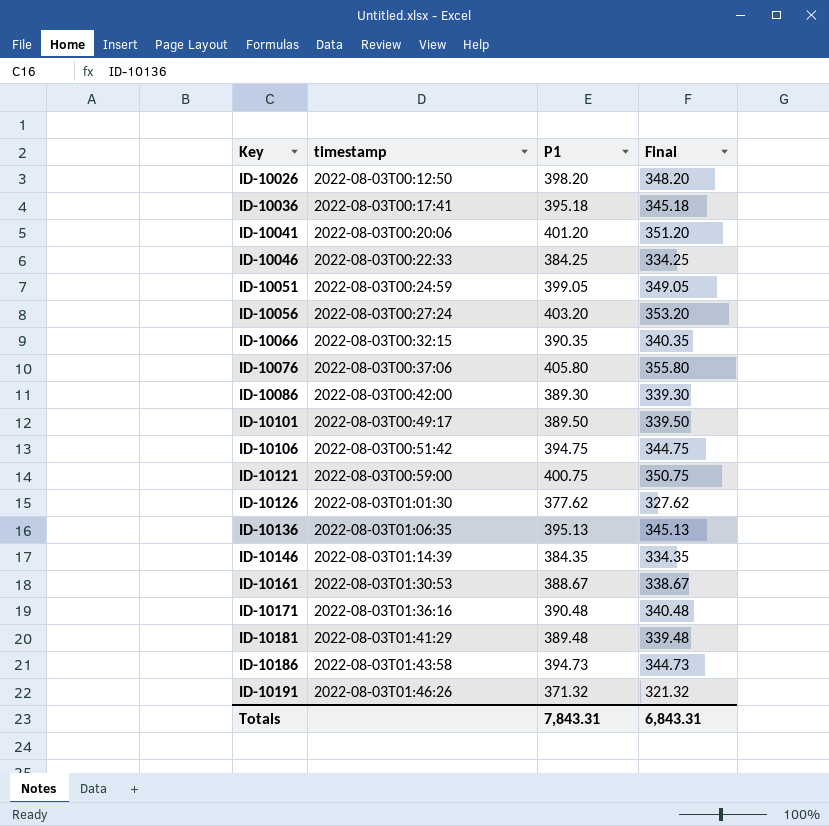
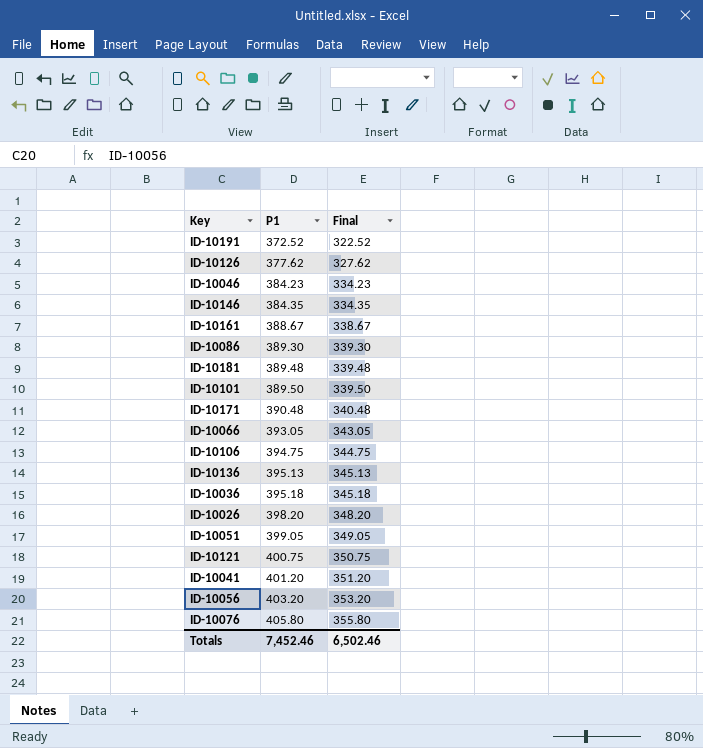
row order: Key ascending -> P1 ascending
column timestamp | position: 2 -> none
row ID-10186: 2022-08-03T01:43:58 | 394.73 | 344.73 -> none
ID-10191 | P1: 371.32 -> 372.52
ID-10191 | Final: 321.32 -> 322.52
ID-10046 | P1: 384.25 -> 384.23
ID-10046 | Final: 334.25 -> 334.23
ID-10066 | P1: 390.35 -> 393.05
ID-10066 | Final: 340.35 -> 343.05
Totals | P1: 7,843.31 -> 7,452.46
Totals | Final: 6,843.31 -> 6,502.46

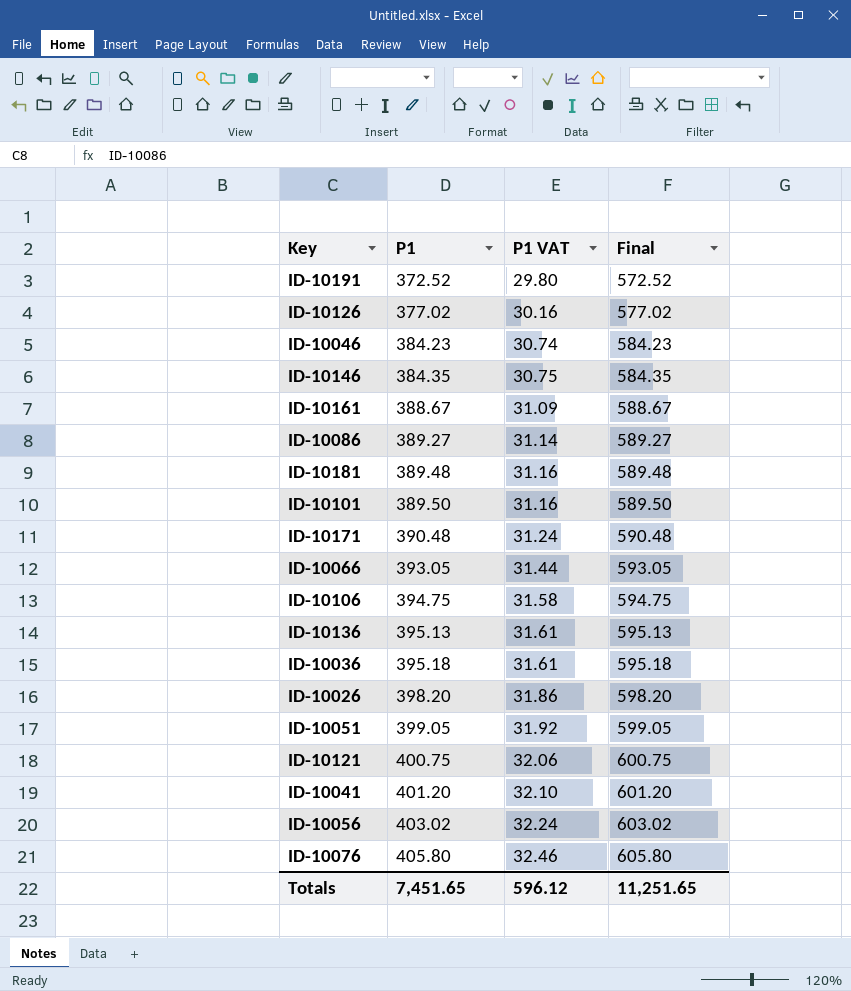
column P1 VAT | formula: none -> [P1] * 0.08
column Final | formula: [P1] - 50 -> [P1] + 200
ID-10126 | P1: 377.62 -> 377.02
ID-10086 | P1: 389.30 -> 389.27
ID-10056 | P1: 403.20 -> 403.02
Totals | P1: 7,452.46 -> 7,451.65
Totals | Final: 6,502.46 -> 11,251.65

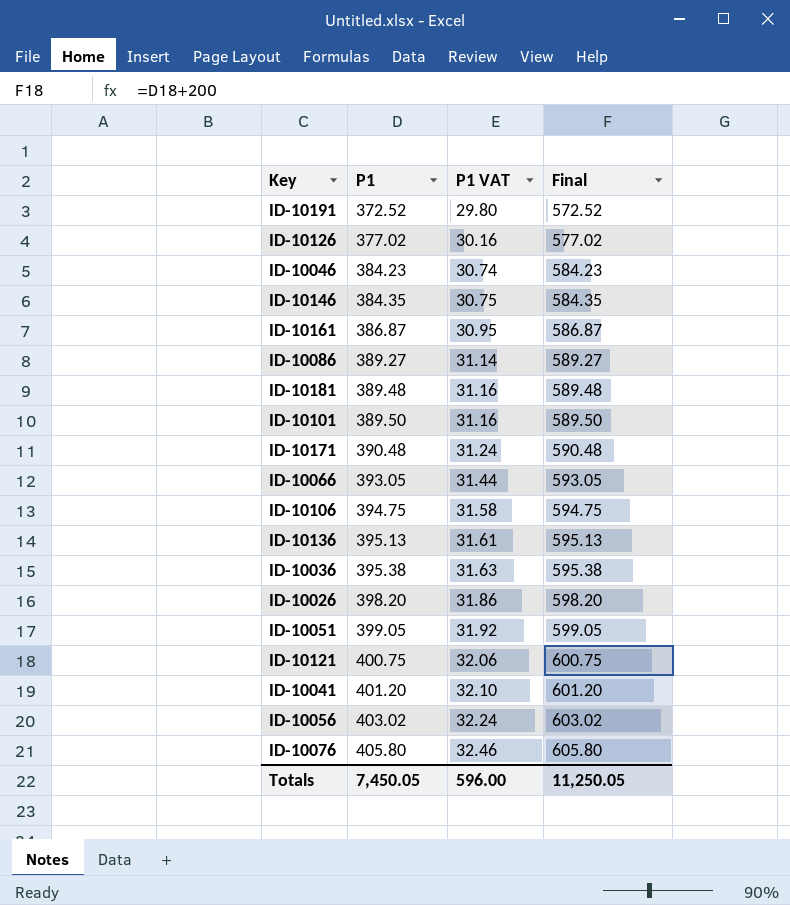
ID-10161 | P1: 388.67 -> 386.87
ID-10161 | P1 VAT: 31.09 -> 30.95
ID-10161 | Final: 588.67 -> 586.87
ID-10036 | P1: 395.18 -> 395.38
ID-10036 | P1 VAT: 31.61 -> 31.63
ID-10036 | Final: 595.18 -> 595.38
Totals | P1: 7,451.65 -> 7,450.05
Totals | P1 VAT: 596.12 -> 596.00
Totals | Final: 11,251.65 -> 11,250.05

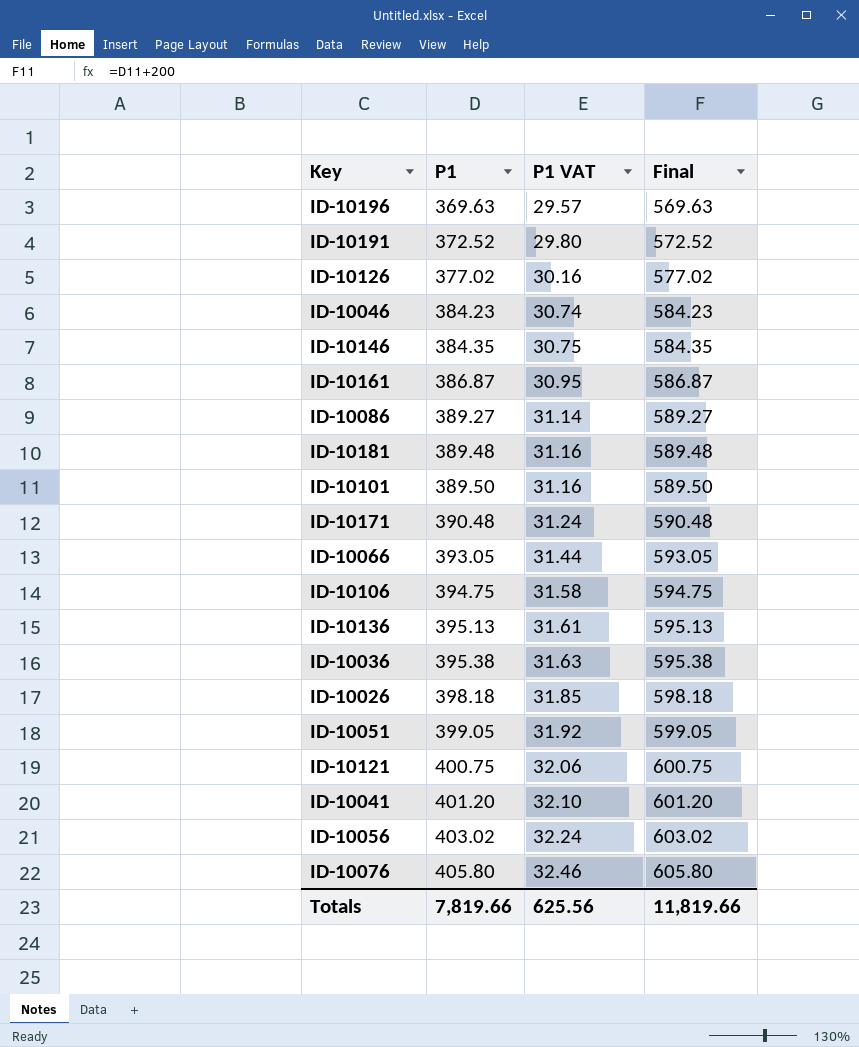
row ID-10196: none -> 369.63 | 29.57 | 569.63
ID-10026 | P1: 398.20 -> 398.18
ID-10026 | P1 VAT: 31.86 -> 31.85
ID-10026 | Final: 598.20 -> 598.18
Totals | P1: 7,450.05 -> 7,819.66
Totals | P1 VAT: 596.00 -> 625.56
Totals | Final: 11,250.05 -> 11,819.66

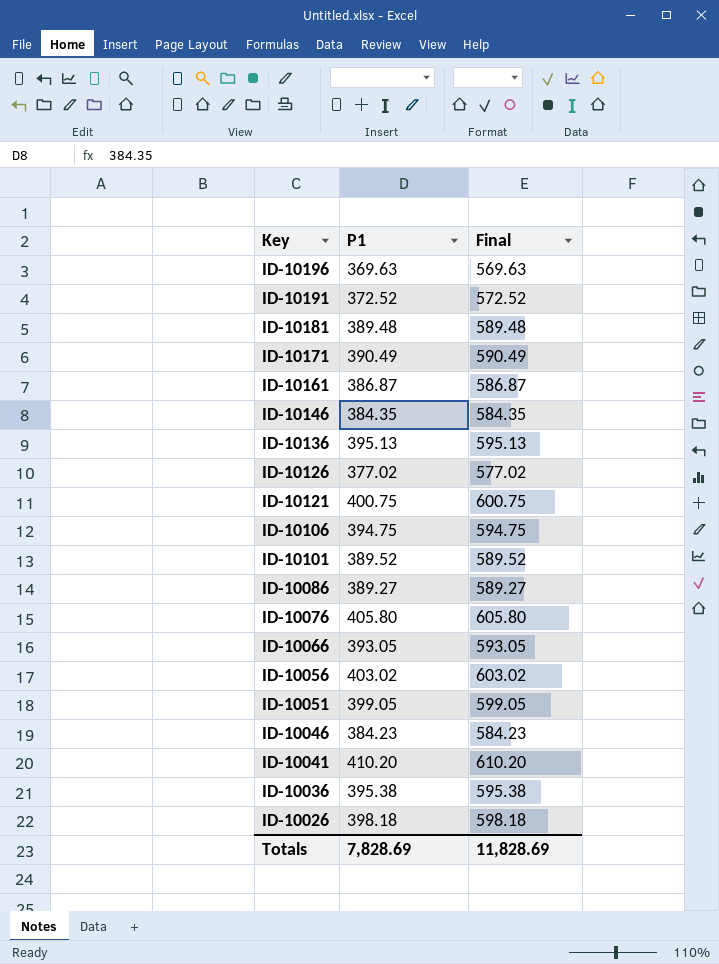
row order: P1 ascending -> Key descending
column P1 VAT | formula: [P1] * 0.08 -> none
ID-10171 | P1: 390.48 -> 390.49
ID-10171 | Final: 590.48 -> 590.49
ID-10101 | P1: 389.50 -> 389.52
ID-10101 | Final: 589.50 -> 589.52
ID-10041 | P1: 401.20 -> 410.20
ID-10041 | Final: 601.20 -> 610.20
Totals | P1: 7,819.66 -> 7,828.69
Totals | Final: 11,819.66 -> 11,828.69

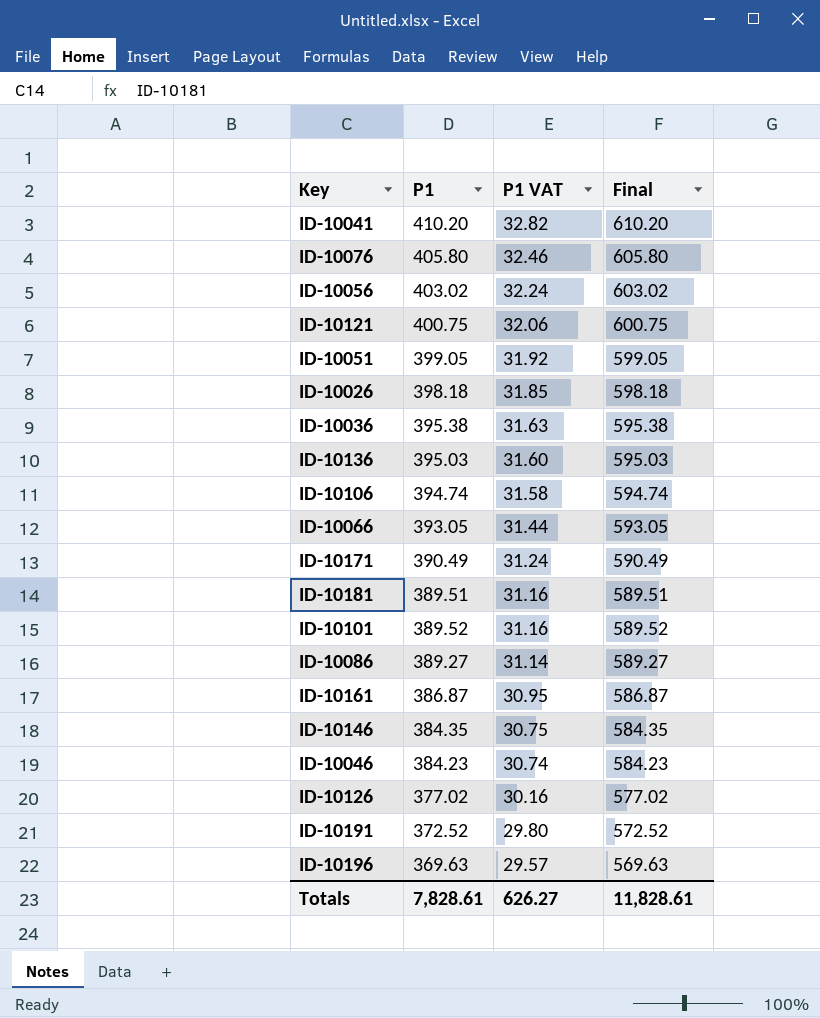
row order: Key descending -> P1 VAT descending
column P1 VAT | formula: none -> [P1] * 0.08
ID-10136 | P1: 395.13 -> 395.03
ID-10136 | Final: 595.13 -> 595.03
ID-10106 | P1: 394.75 -> 394.74
ID-10106 | Final: 594.75 -> 594.74
ID-10181 | P1: 389.48 -> 389.51
ID-10181 | Final: 589.48 -> 589.51
Totals | P1: 7,828.69 -> 7,828.61
Totals | Final: 11,828.69 -> 11,828.61

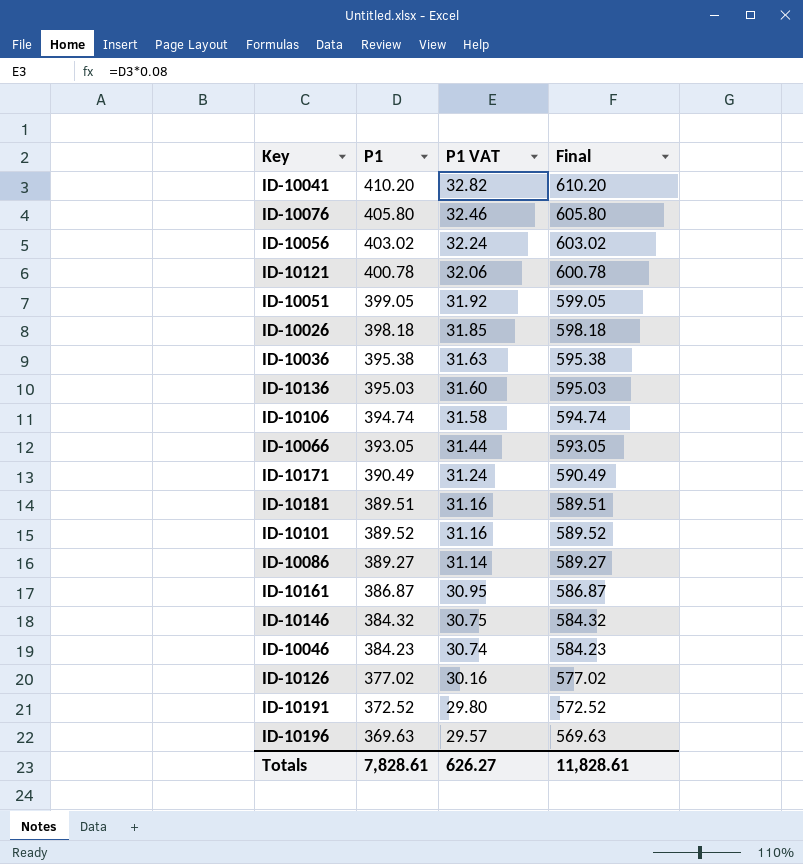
ID-10121 | P1: 400.75 -> 400.78
ID-10121 | Final: 600.75 -> 600.78
ID-10146 | P1: 384.35 -> 384.32
ID-10146 | Final: 584.35 -> 584.32

